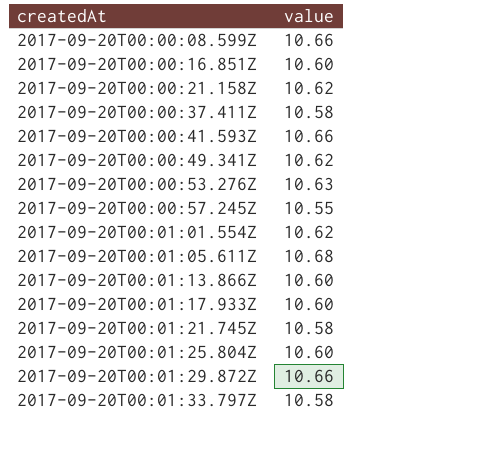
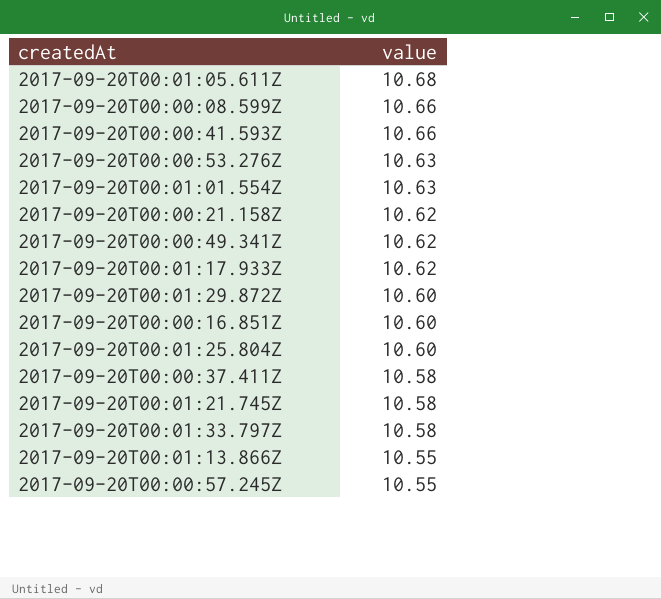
row order: createdAt ascending -> value descending
2017-09-20T00:01:01.554Z | value: 10.62 -> 10.63
2017-09-20T00:01:17.933Z | value: 10.60 -> 10.62
2017-09-20T00:01:29.872Z | value: 10.66 -> 10.60
2017-09-20T00:01:13.866Z | value: 10.60 -> 10.55

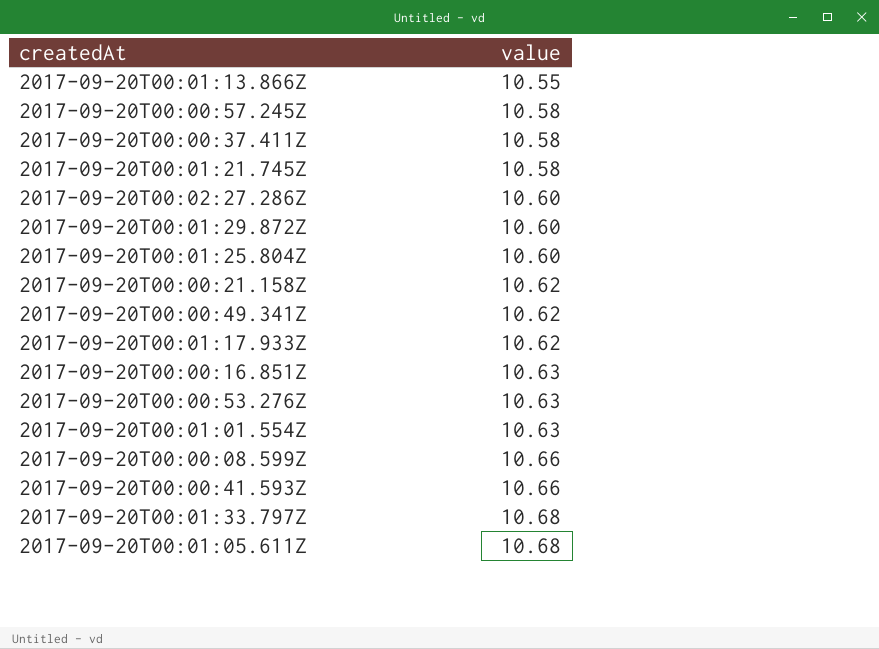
row order: value descending -> value ascending
2017-09-20T00:00:57.245Z | value: 10.55 -> 10.58
row 2017-09-20T00:02:27.286Z: none -> 10.60
2017-09-20T00:00:16.851Z | value: 10.60 -> 10.63
2017-09-20T00:01:33.797Z | value: 10.58 -> 10.68

